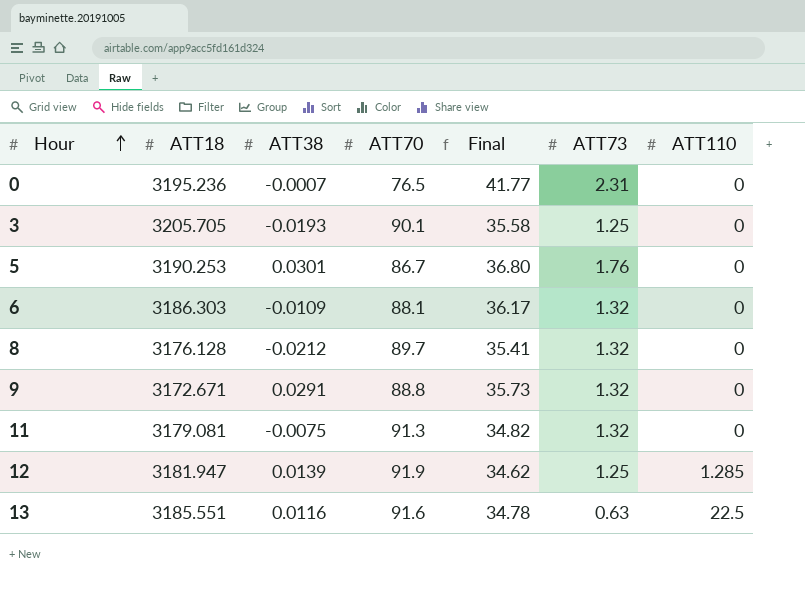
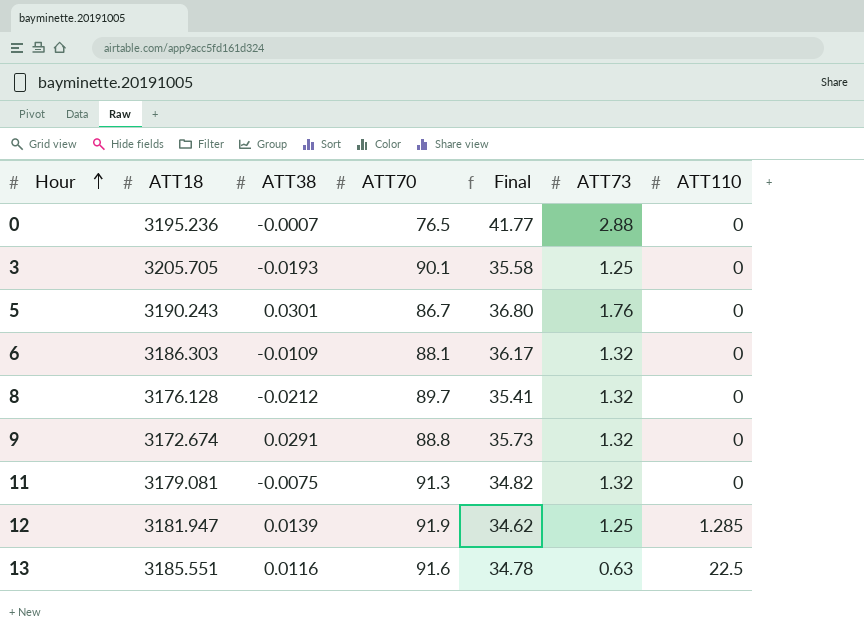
0 | ATT73: 2.31 -> 2.88
5 | ATT18: 3190.253 -> 3190.243
9 | ATT18: 3172.671 -> 3172.674

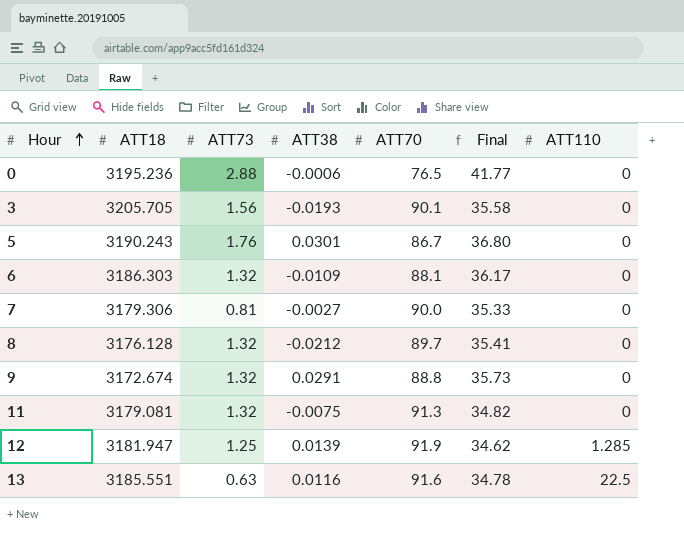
column ATT73 | position: 6 -> 3
0 | ATT38: -0.0007 -> -0.0006
3 | ATT73: 1.25 -> 1.56
row 7: none -> 3179.306 | 0.81 | -0.0027 | 90.0 | 35.33 | 0

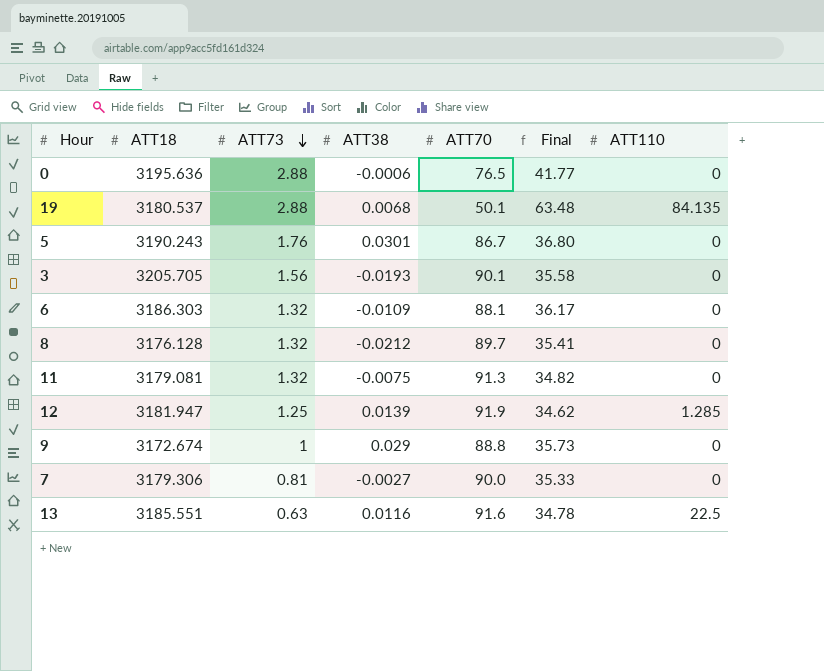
row order: Hour ascending -> ATT73 descending
0 | ATT18: 3195.236 -> 3195.636
row 19: none -> 3180.537 | 2.88 | 0.0068 | 50.1 | 63.48 | 84.135
9 | ATT73: 1.32 -> 1
9 | ATT38: 0.0291 -> 0.029

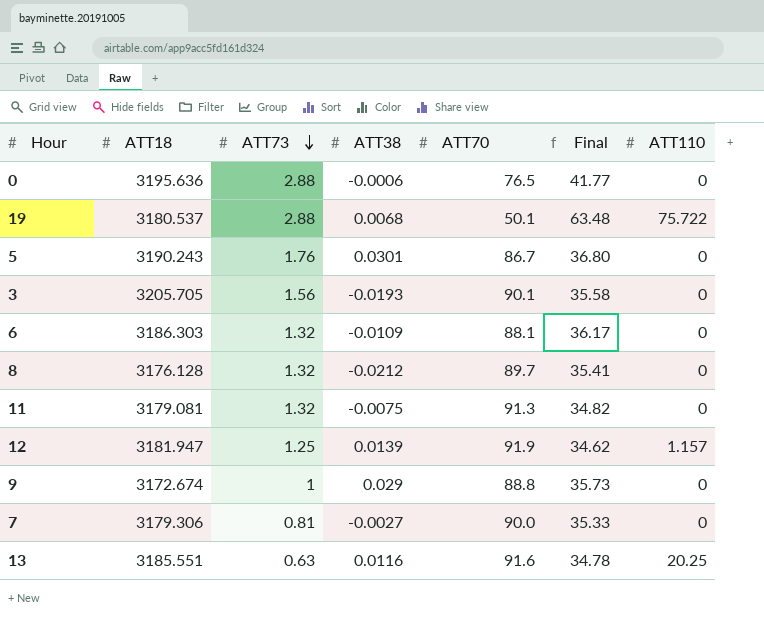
19 | ATT110: 84.135 -> 75.722
12 | ATT110: 1.285 -> 1.157
13 | ATT110: 22.5 -> 20.25

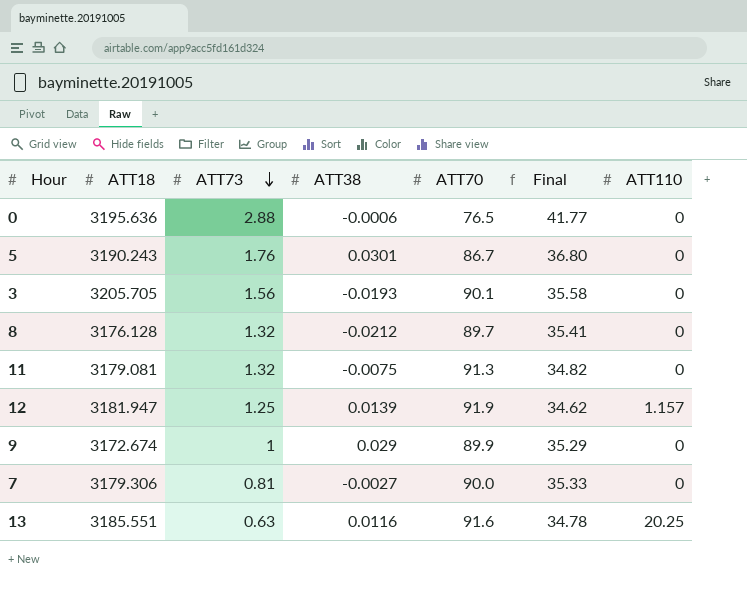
row 19: 3180.537 | 2.88 | 0.0068 | 50.1 | 63.48 | 75.722 -> none
row 6: 3186.303 | 1.32 | -0.0109 | 88.1 | 36.17 | 0 -> none
9 | ATT70: 88.8 -> 89.9
9 | Final: 35.73 -> 35.29

